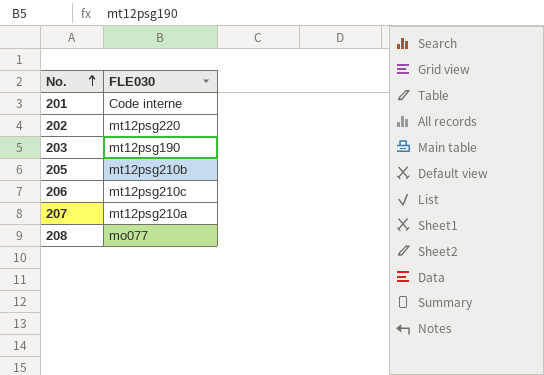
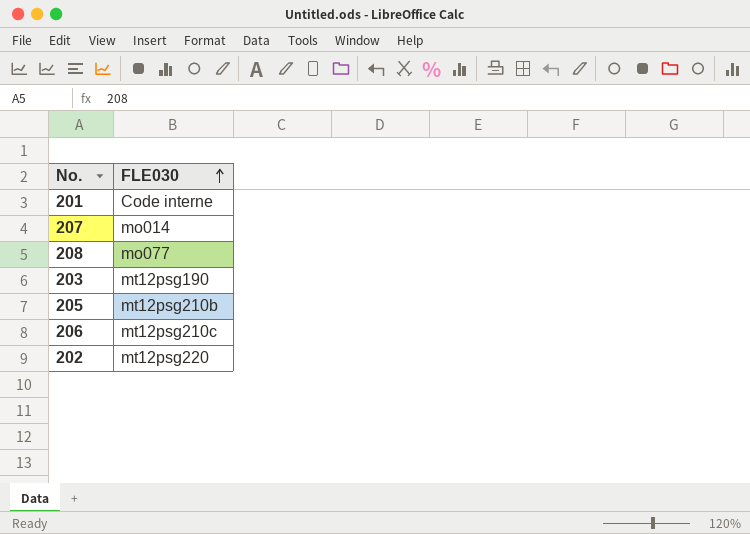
row order: No. ascending -> FLE030 ascending
207 | FLE030: mt12psg210a -> mo014

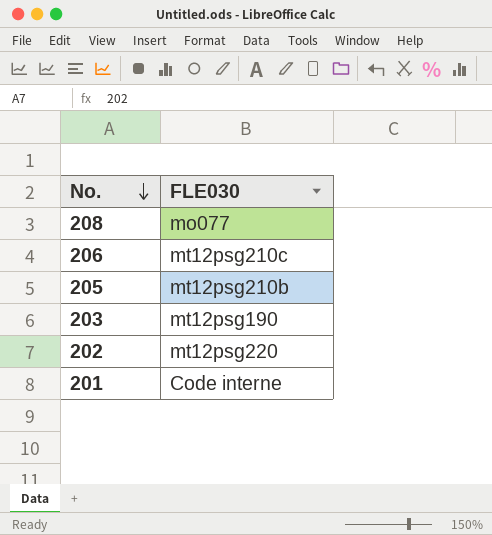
row order: FLE030 ascending -> No. descending
row 207: mo014 -> none

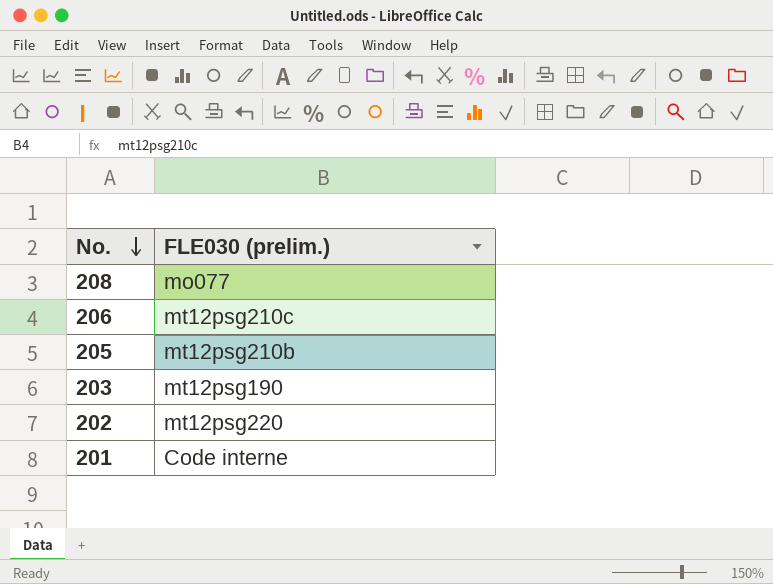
column name: FLE030 -> FLE030 (prelim.)

